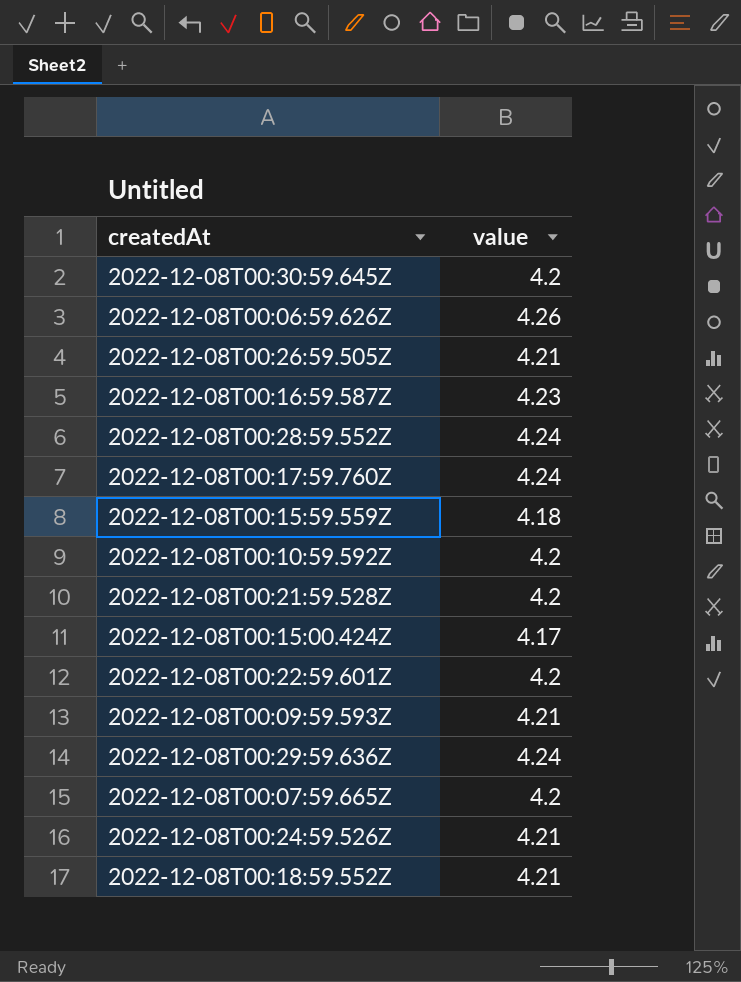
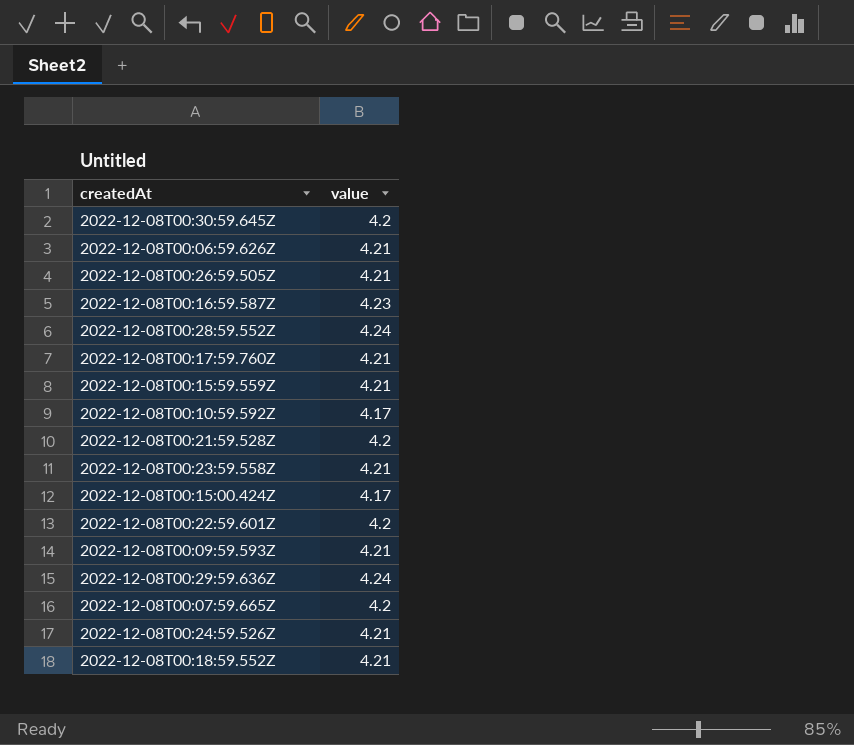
2022-12-08T00:06:59.626Z | value: 4.26 -> 4.21
2022-12-08T00:17:59.760Z | value: 4.24 -> 4.21
2022-12-08T00:15:59.559Z | value: 4.18 -> 4.21
2022-12-08T00:10:59.592Z | value: 4.2 -> 4.17
row 2022-12-08T00:23:59.558Z: none -> 4.21

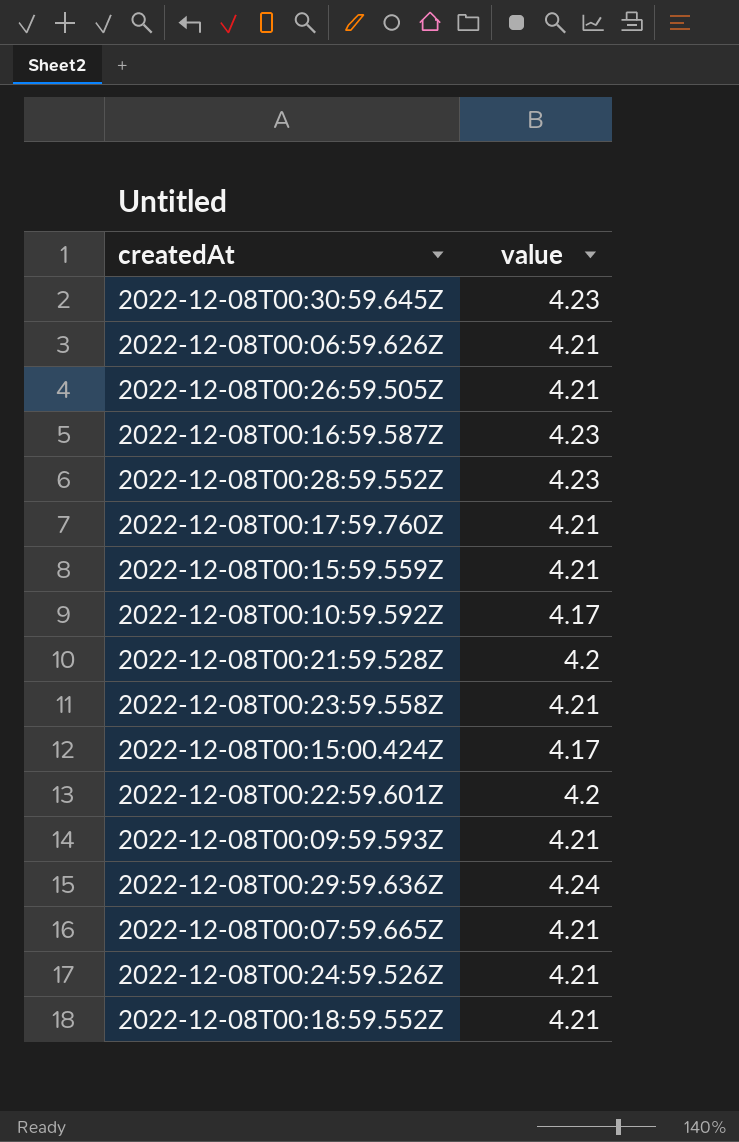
2022-12-08T00:30:59.645Z | value: 4.2 -> 4.23
2022-12-08T00:28:59.552Z | value: 4.24 -> 4.23
2022-12-08T00:07:59.665Z | value: 4.2 -> 4.21

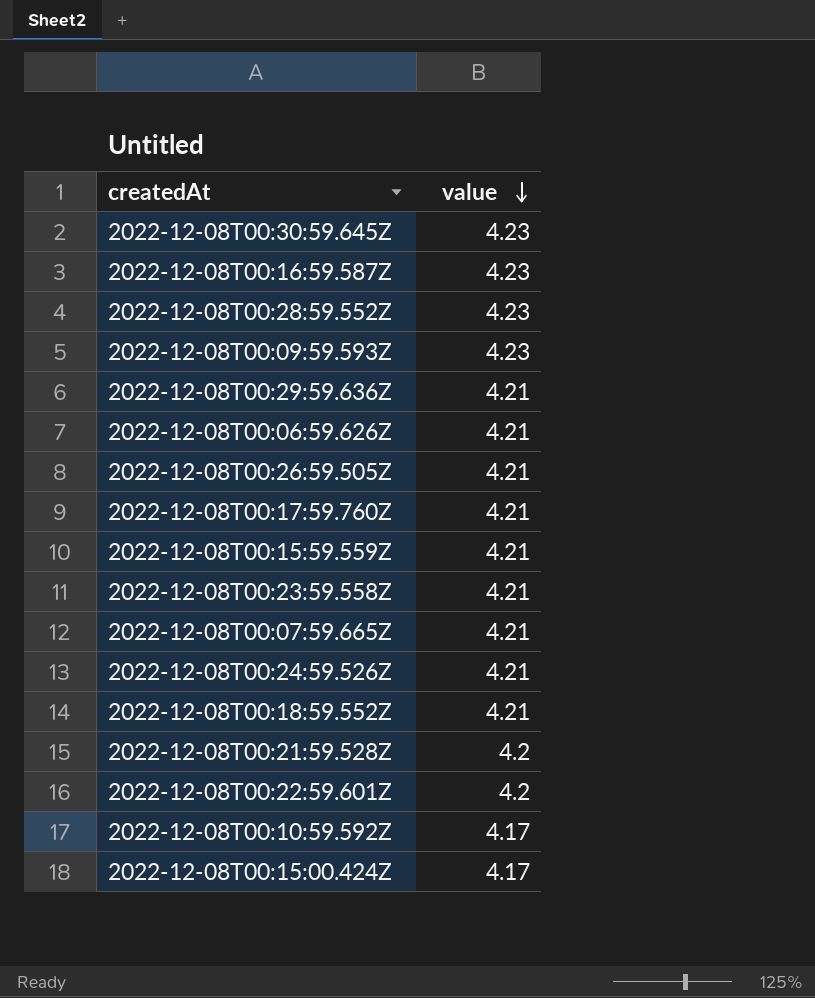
row order: none -> value descending
2022-12-08T00:09:59.593Z | value: 4.21 -> 4.23
2022-12-08T00:29:59.636Z | value: 4.24 -> 4.21

